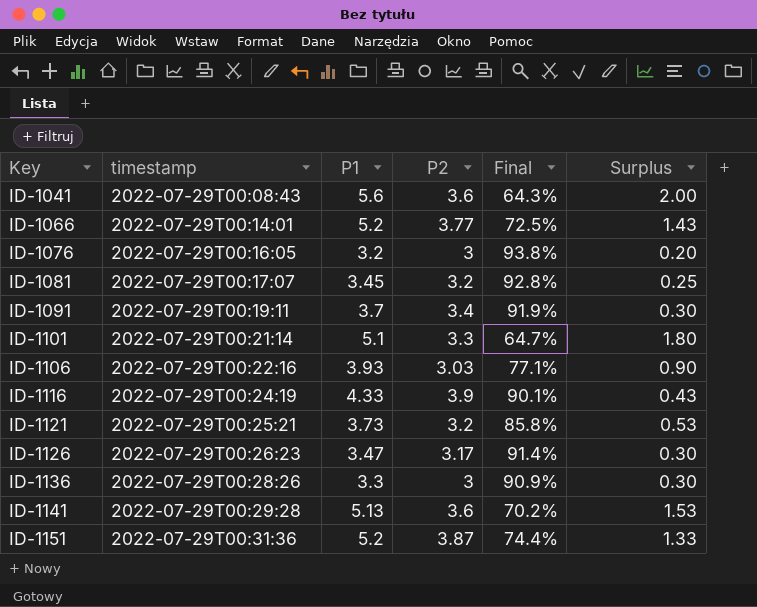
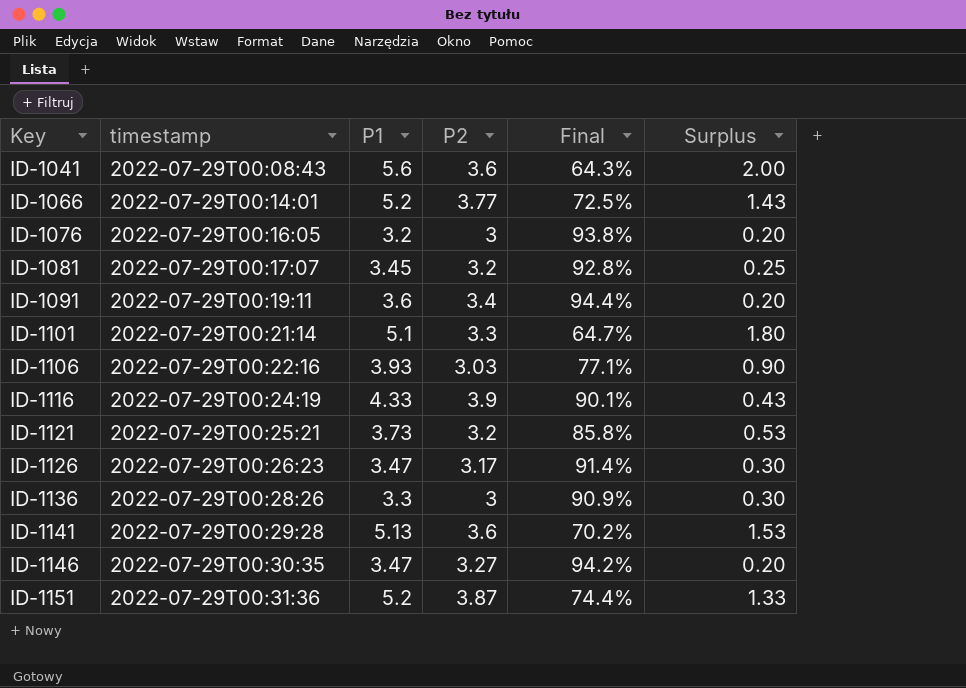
ID-1091 | P1: 3.7 -> 3.6
ID-1091 | Final: 91.9% -> 94.4%
ID-1091 | Surplus: 0.30 -> 0.20
row ID-1146: none -> 2022-07-29T00:30:35 | 3.47 | 3.27 | 94.2% | 0.20

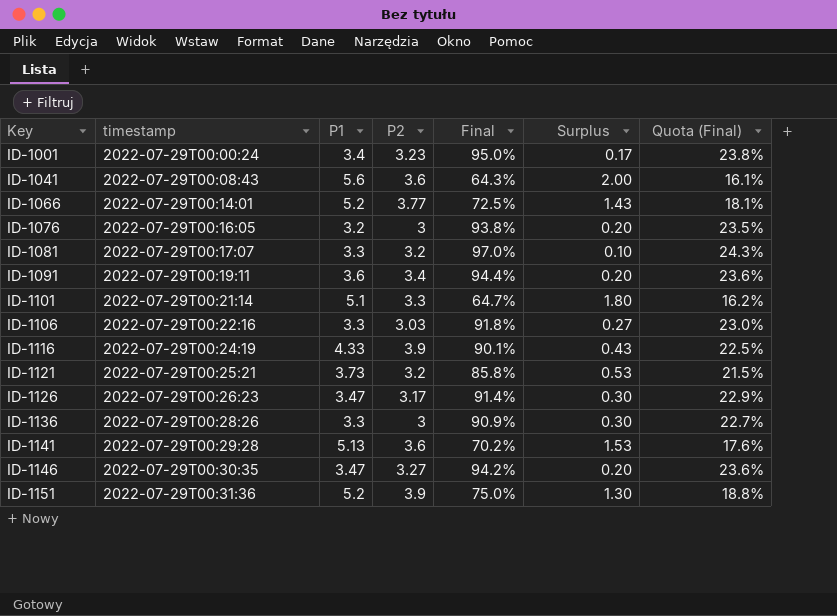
column Quota (Final) | formula: none -> [Final] * 0.25
row ID-1001: none -> 2022-07-29T00:00:24 | 3.4 | 3.23 | 95.0% | 0.17 | 23.8%
ID-1081 | P1: 3.45 -> 3.3
ID-1081 | Final: 92.8% -> 97.0%
ID-1081 | Surplus: 0.25 -> 0.10
ID-1106 | P1: 3.93 -> 3.3
ID-1106 | Final: 77.1% -> 91.8%
ID-1106 | Surplus: 0.90 -> 0.27
ID-1151 | P2: 3.87 -> 3.9
ID-1151 | Final: 74.4% -> 75.0%
ID-1151 | Surplus: 1.33 -> 1.30

